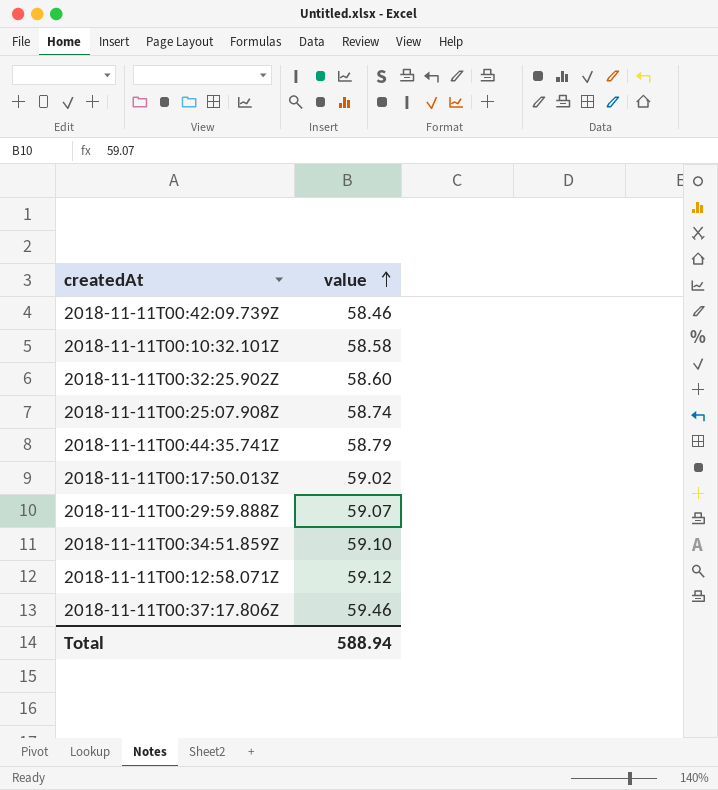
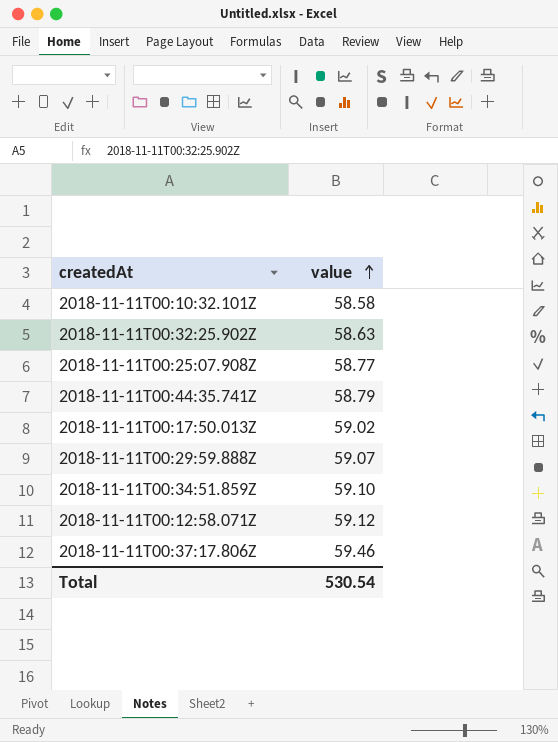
row 2018-11-11T00:42:09.739Z: 58.46 -> none
2018-11-11T00:32:25.902Z | value: 58.60 -> 58.63
2018-11-11T00:25:07.908Z | value: 58.74 -> 58.77
Total | value: 588.94 -> 530.54

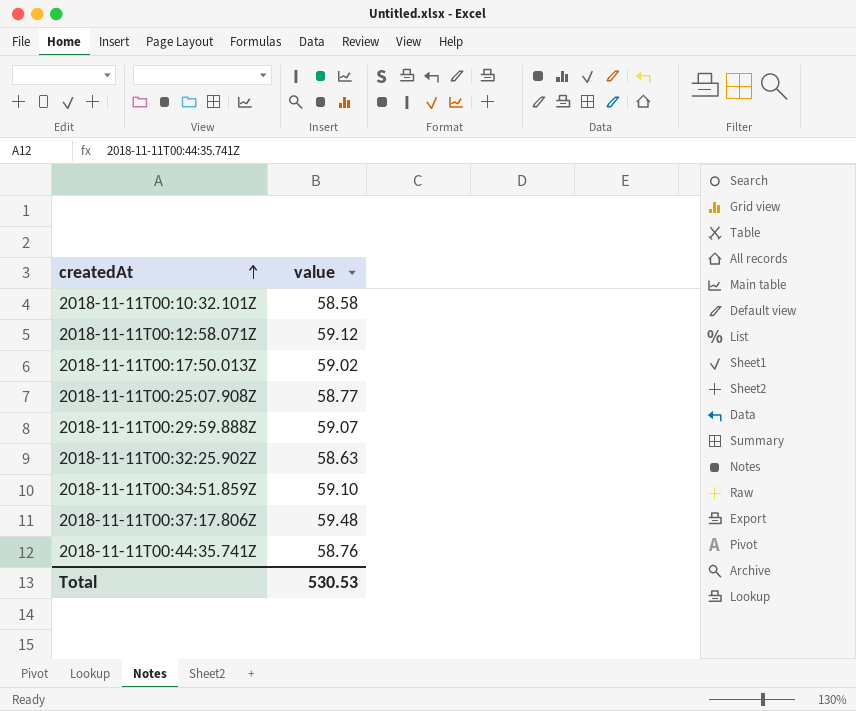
row order: value ascending -> createdAt ascending
2018-11-11T00:37:17.806Z | value: 59.46 -> 59.48
2018-11-11T00:44:35.741Z | value: 58.79 -> 58.76
Total | value: 530.54 -> 530.53

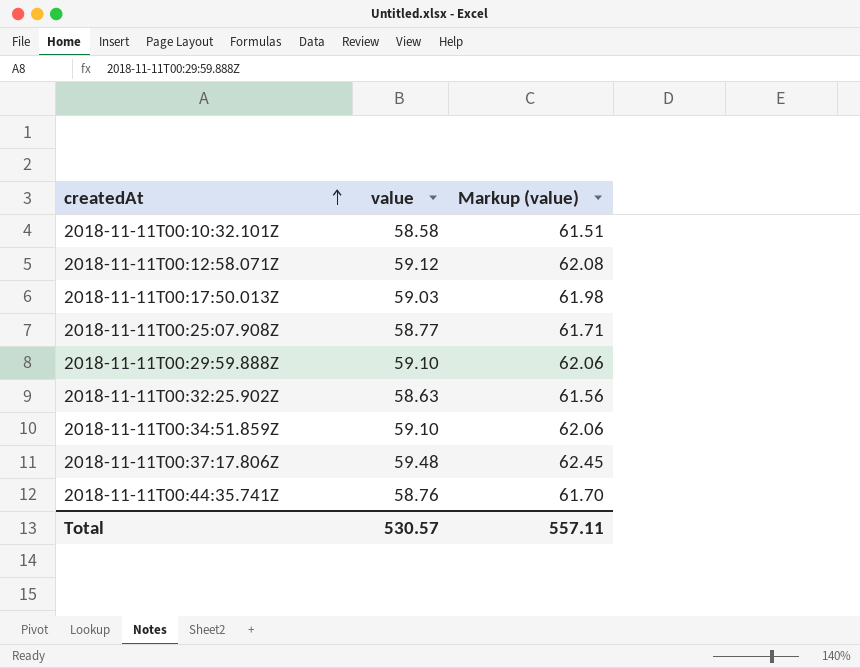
column Markup (value) | formula: none -> [value] * 1.05
2018-11-11T00:17:50.013Z | value: 59.02 -> 59.03
2018-11-11T00:29:59.888Z | value: 59.07 -> 59.10
Total | value: 530.53 -> 530.57

